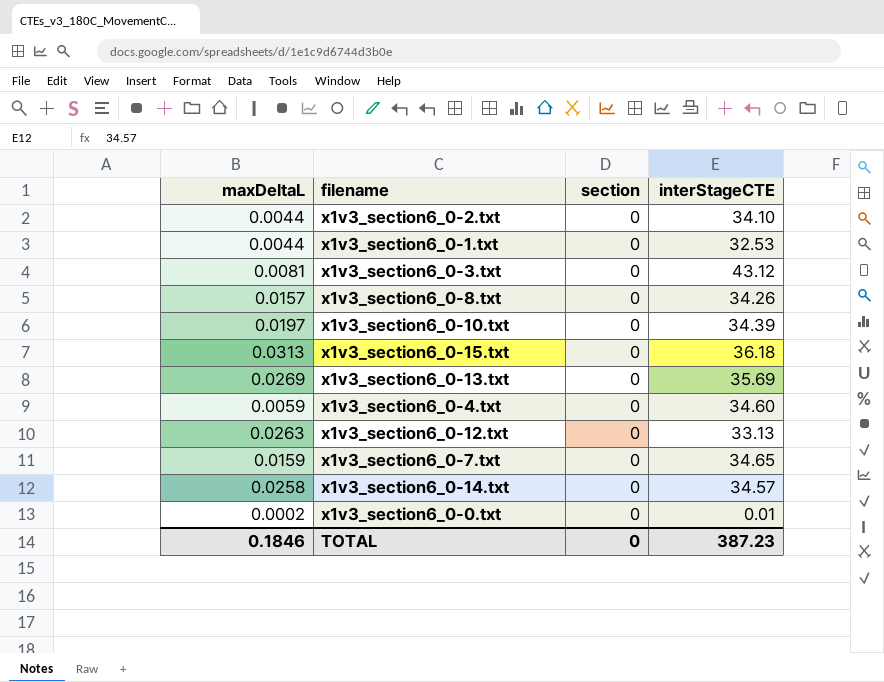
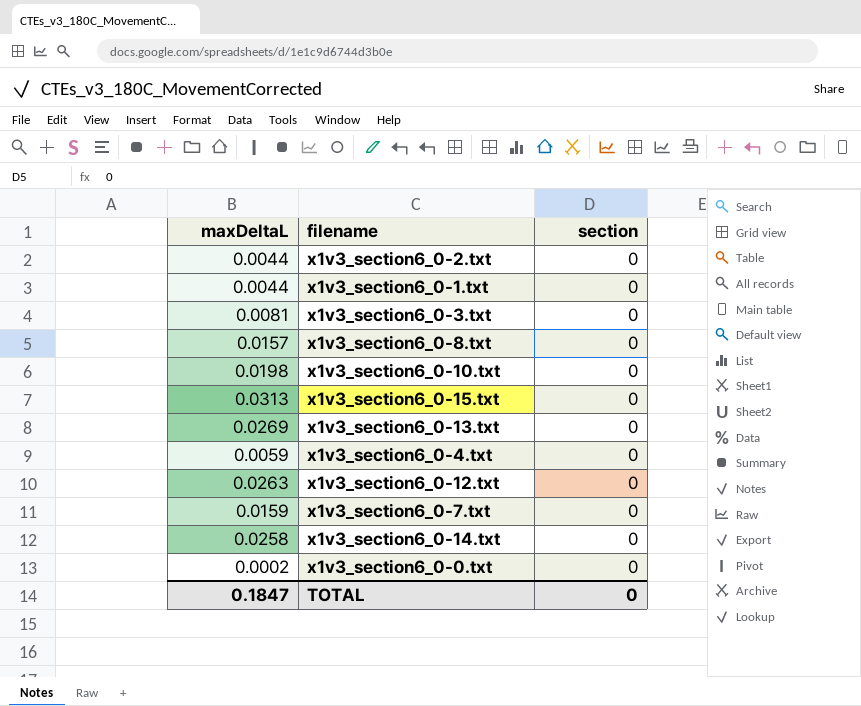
column interStageCTE | position: 4 -> none
x1v3_section6_0-10.txt | maxDeltaL: 0.0197 -> 0.0198
TOTAL | maxDeltaL: 0.1846 -> 0.1847

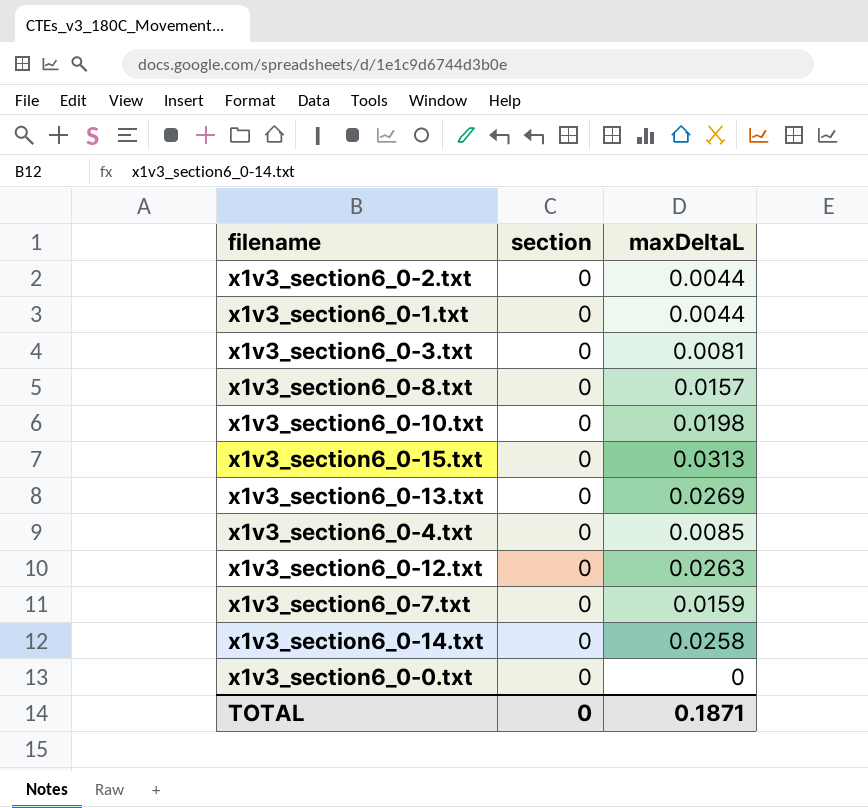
column maxDeltaL | position: 1 -> 3
x1v3_section6_0-4.txt | maxDeltaL: 0.0059 -> 0.0085
x1v3_section6_0-0.txt | maxDeltaL: 0.0002 -> 0
TOTAL | maxDeltaL: 0.1847 -> 0.1871

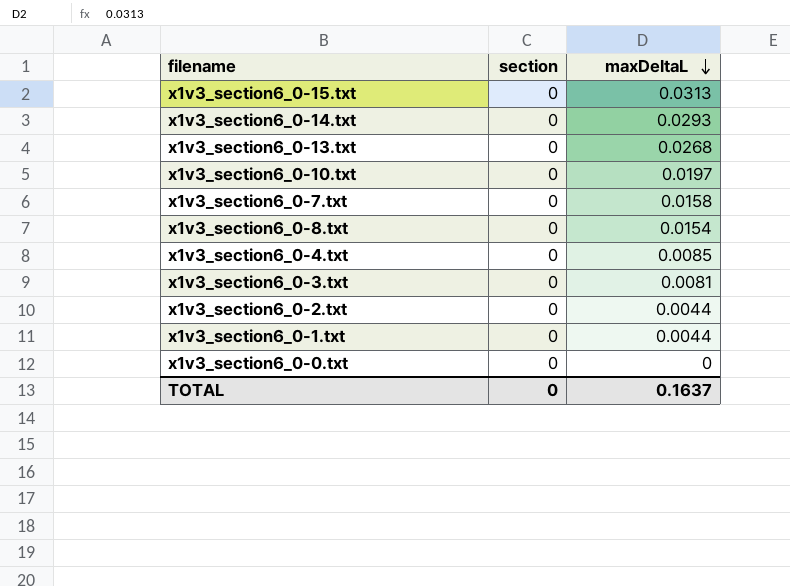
row order: none -> maxDeltaL descending
row x1v3_section6_0-12.txt: 0 | 0.0263 -> none
x1v3_section6_0-14.txt | maxDeltaL: 0.0258 -> 0.0293
x1v3_section6_0-13.txt | maxDeltaL: 0.0269 -> 0.0268
x1v3_section6_0-10.txt | maxDeltaL: 0.0198 -> 0.0197
x1v3_section6_0-7.txt | maxDeltaL: 0.0159 -> 0.0158
x1v3_section6_0-8.txt | maxDeltaL: 0.0157 -> 0.0154
TOTAL | maxDeltaL: 0.1871 -> 0.1637

